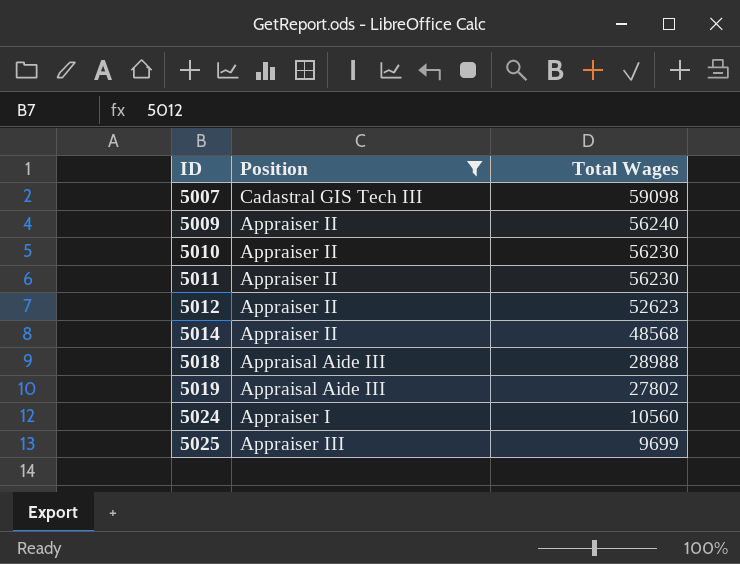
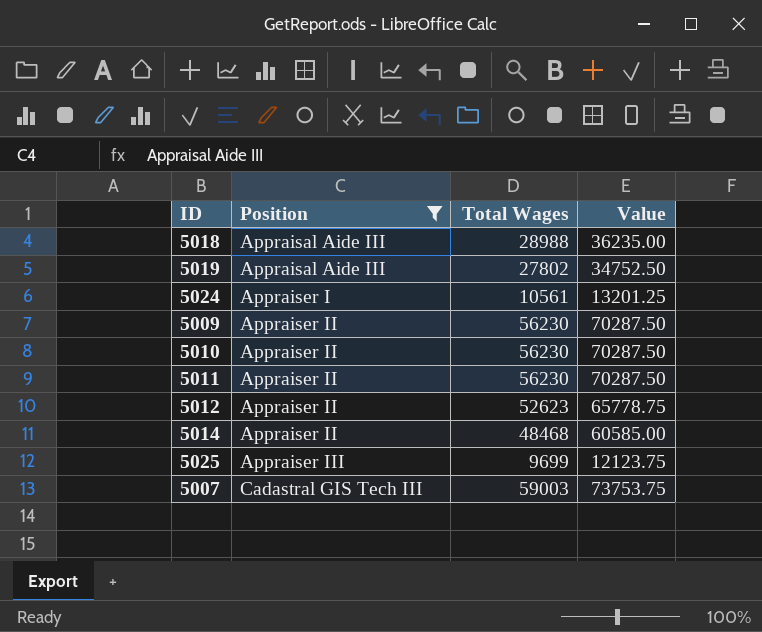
row order: ID ascending -> Position ascending
column Value | formula: none -> [Total Wages] * 1.25
5024 | Total Wages: 10560 -> 10561
5009 | Total Wages: 56240 -> 56230
5014 | Total Wages: 48568 -> 48468
5007 | Total Wages: 59098 -> 59003

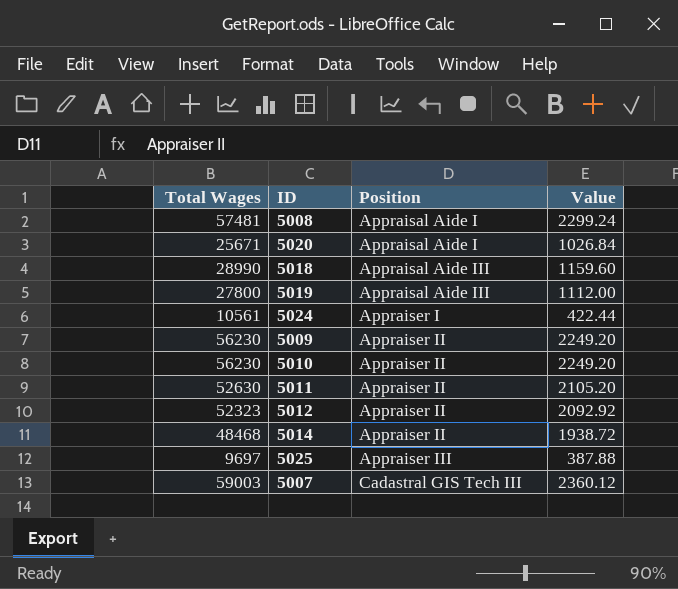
filter: Position != Appraisal Aide I -> none
column Total Wages | position: 3 -> 1
column Value | formula: [Total Wages] * 1.25 -> [Total Wages] * 0.04
5018 | Total Wages: 28988 -> 28990
5019 | Total Wages: 27802 -> 27800
5011 | Total Wages: 56230 -> 52630
5012 | Total Wages: 52623 -> 52323
5025 | Total Wages: 9699 -> 9697

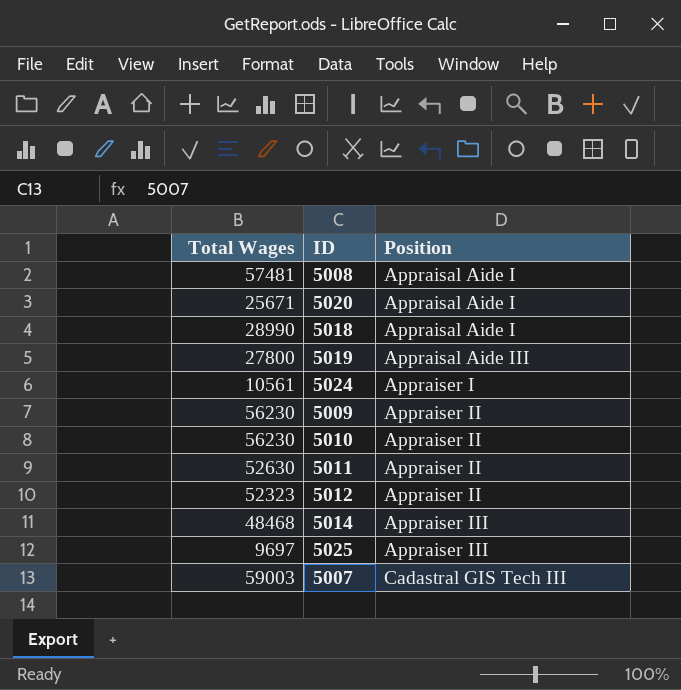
column Value | formula: [Total Wages] * 0.04 -> none
5018 | Position: Appraisal Aide III -> Appraisal Aide I
5014 | Position: Appraiser II -> Appraiser III

